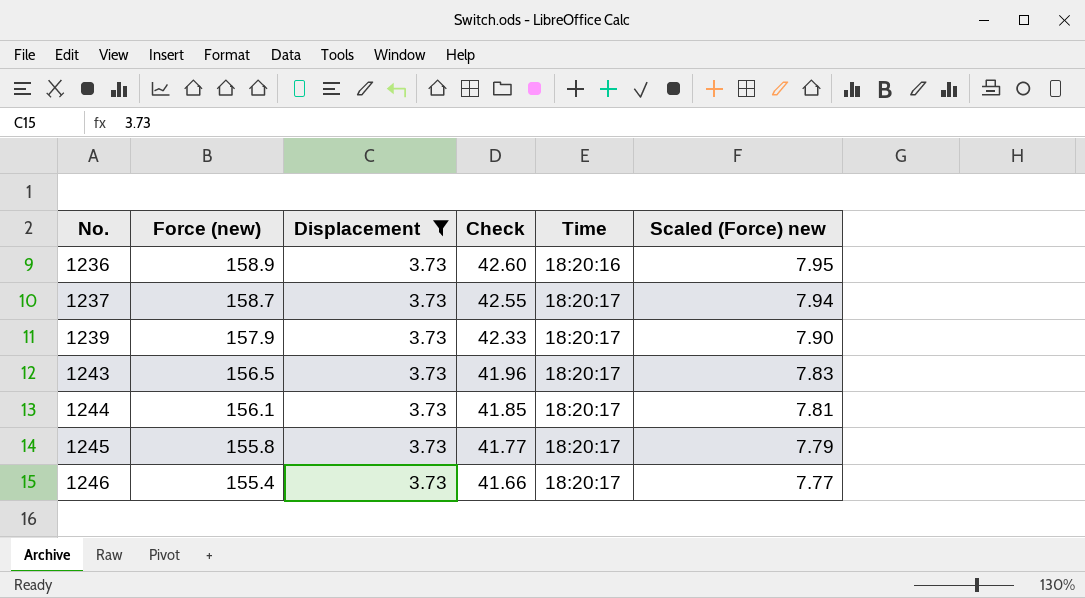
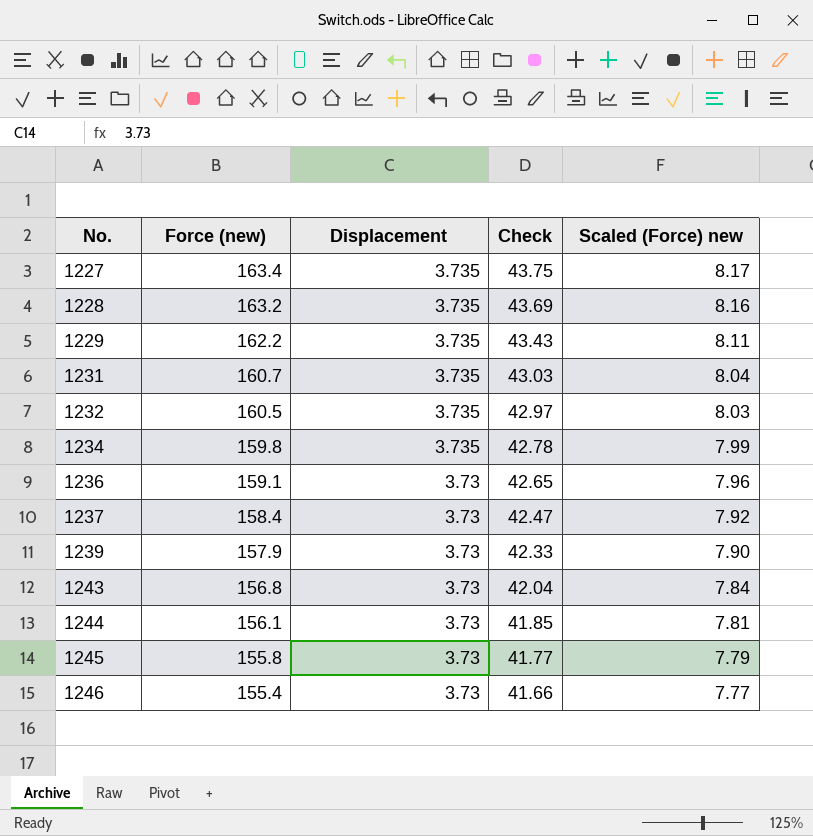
filter: Displacement = 3.73 -> none
column Time | position: 5 -> none
1236 | Force (new): 158.9 -> 159.1
1236 | Check: 42.60 -> 42.65
1236 | Scaled (Force) new: 7.95 -> 7.96
1237 | Force (new): 158.7 -> 158.4
1237 | Check: 42.55 -> 42.47
1237 | Scaled (Force) new: 7.94 -> 7.92
1243 | Force (new): 156.5 -> 156.8
1243 | Check: 41.96 -> 42.04
1243 | Scaled (Force) new: 7.83 -> 7.84

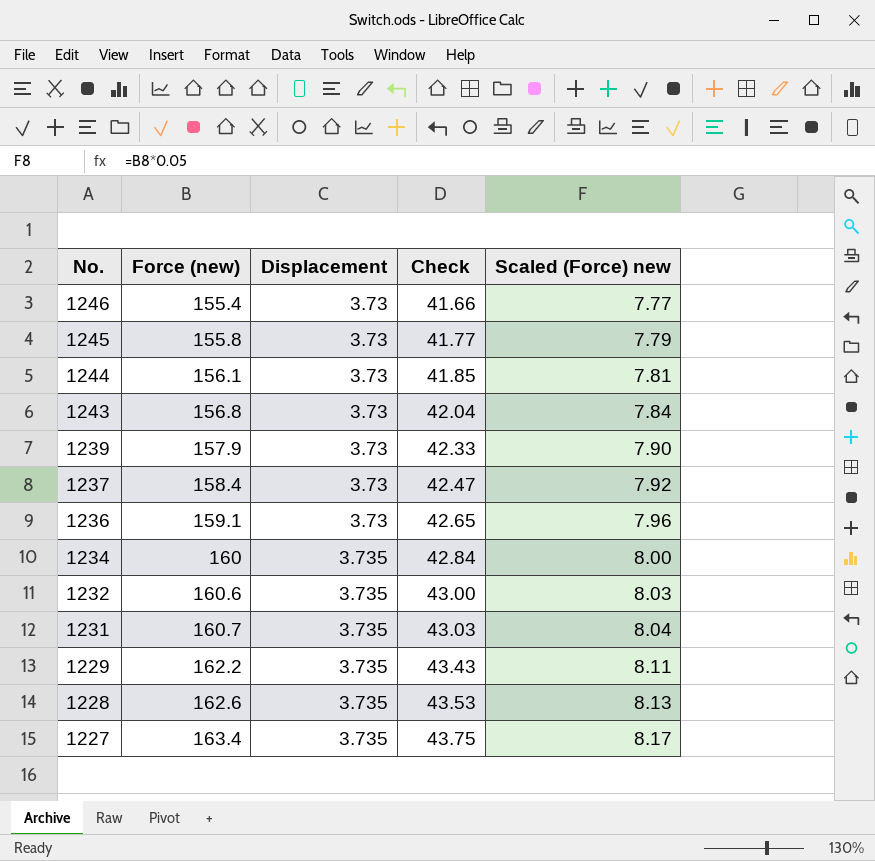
row order: No. ascending -> No. descending
1234 | Force (new): 159.8 -> 160
1234 | Check: 42.78 -> 42.84
1234 | Scaled (Force) new: 7.99 -> 8.00
1232 | Force (new): 160.5 -> 160.6
1232 | Check: 42.97 -> 43.00
1228 | Force (new): 163.2 -> 162.6
1228 | Check: 43.69 -> 43.53
1228 | Scaled (Force) new: 8.16 -> 8.13

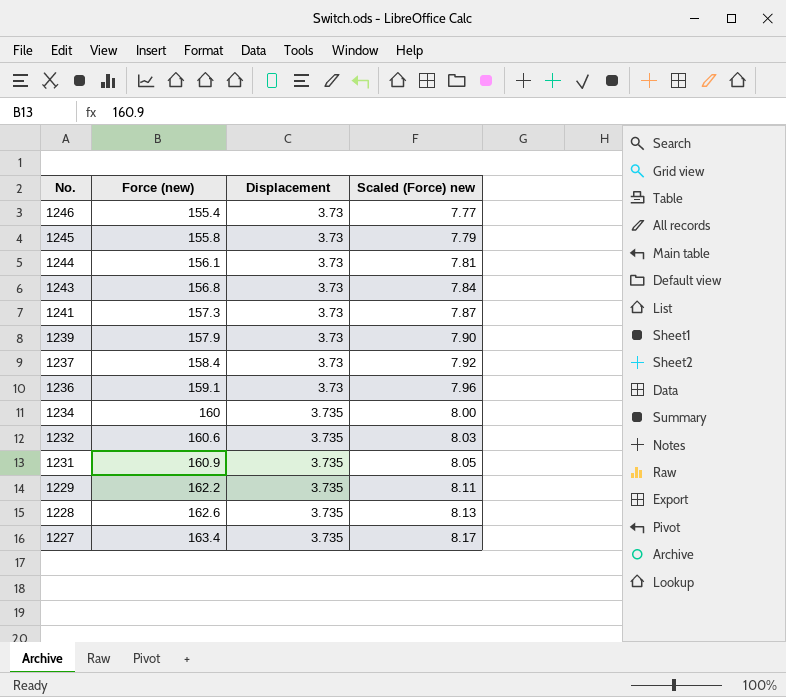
column Check | formula: [Force (new)] / [Displacement] -> none
row 1241: none -> 157.3 | 3.73 | 7.87
1231 | Force (new): 160.7 -> 160.9
1231 | Scaled (Force) new: 8.04 -> 8.05

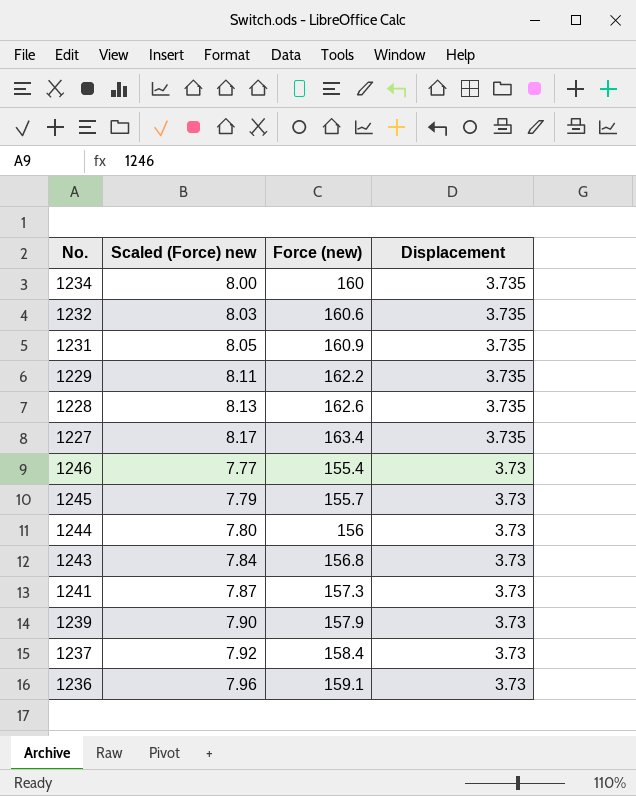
row order: No. descending -> Displacement descending
column Scaled (Force) new | position: 4 -> 2
1245 | Force (new): 155.8 -> 155.7
1244 | Scaled (Force) new: 7.81 -> 7.80
1244 | Force (new): 156.1 -> 156

